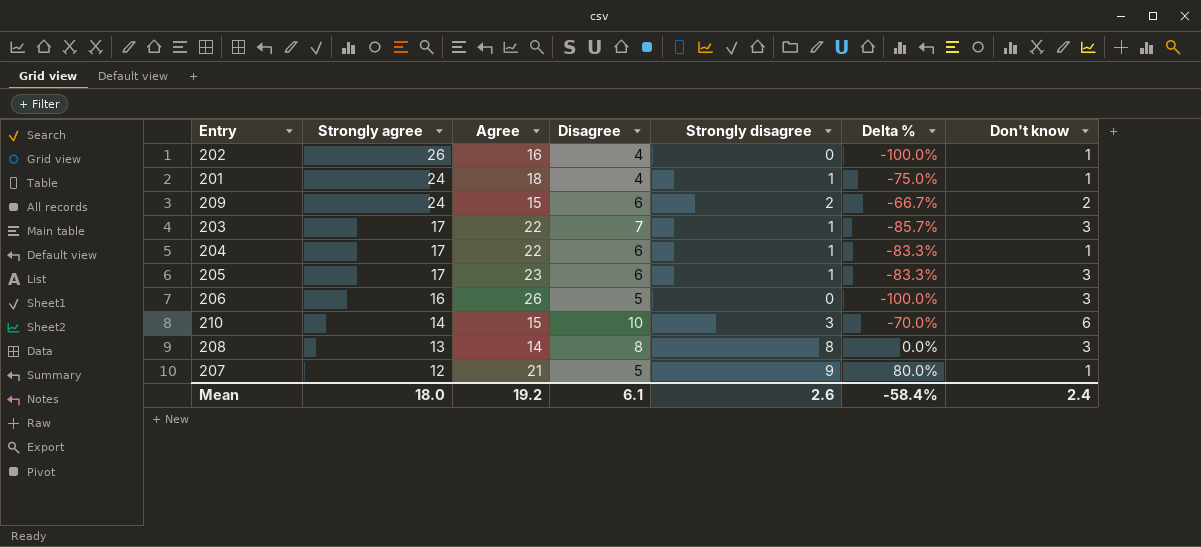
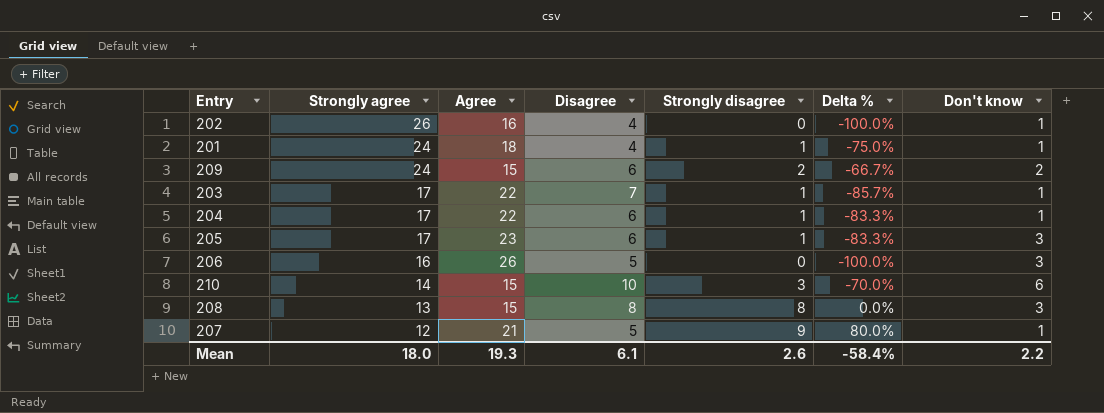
203 | Don't know: 3 -> 1
208 | Agree: 14 -> 15
Mean | Agree: 19.2 -> 19.3
Mean | Don't know: 2.4 -> 2.2

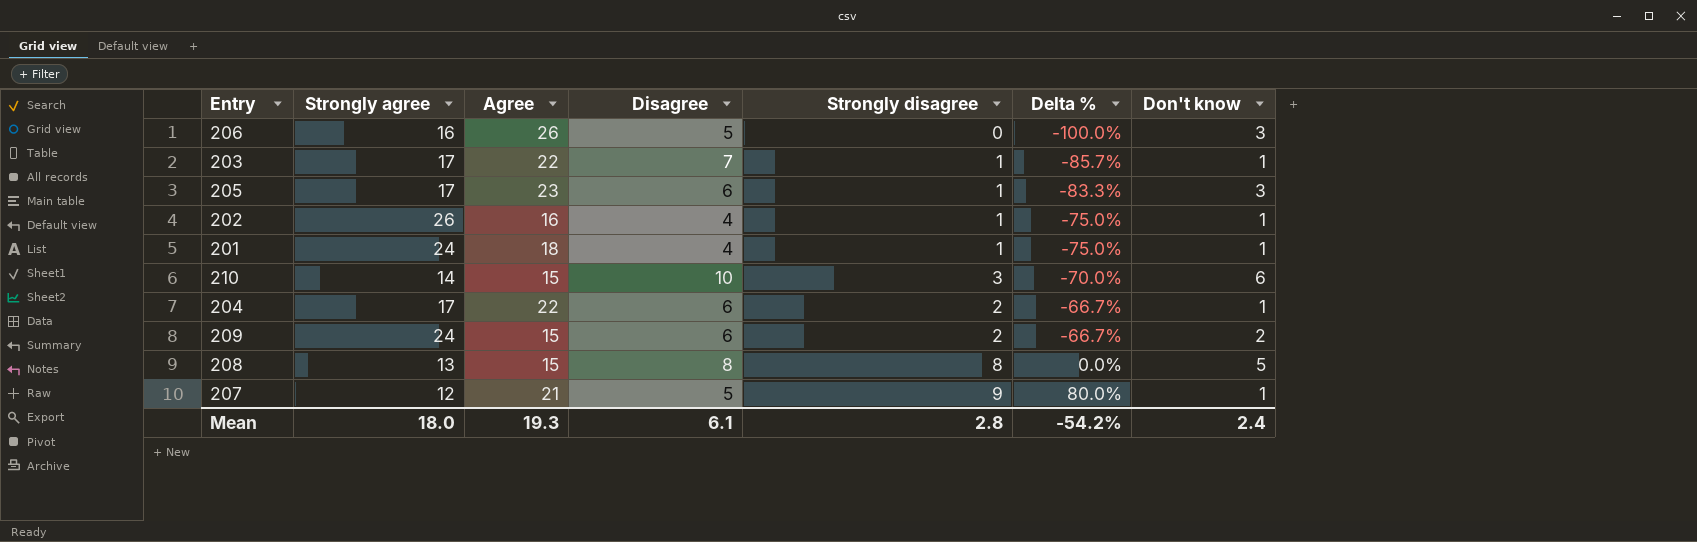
row order: Strongly agree descending -> Delta % ascending
202 | Strongly disagree: 0 -> 1
202 | Delta %: -100.0% -> -75.0%
204 | Strongly disagree: 1 -> 2
204 | Delta %: -83.3% -> -66.7%
208 | Don't know: 3 -> 5
Mean | Strongly disagree: 2.6 -> 2.8
Mean | Delta %: -58.4% -> -54.2%
Mean | Don't know: 2.2 -> 2.4

